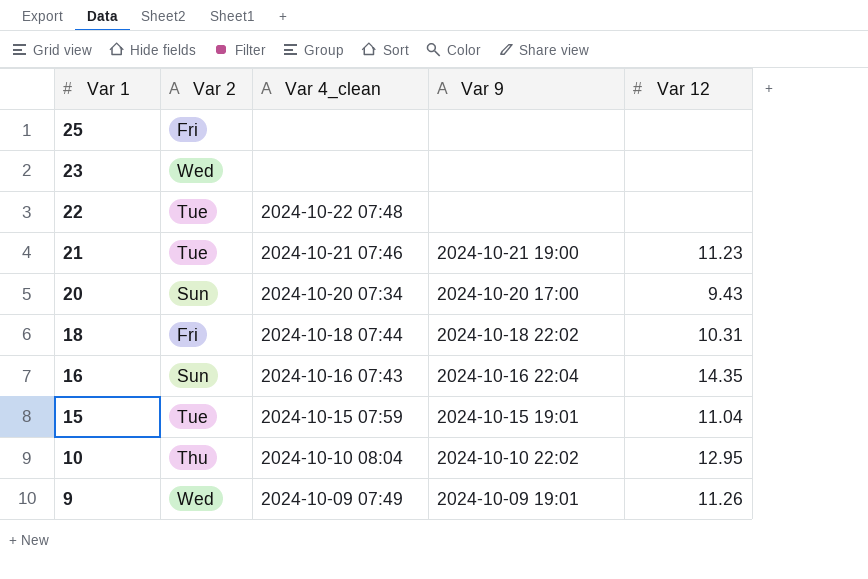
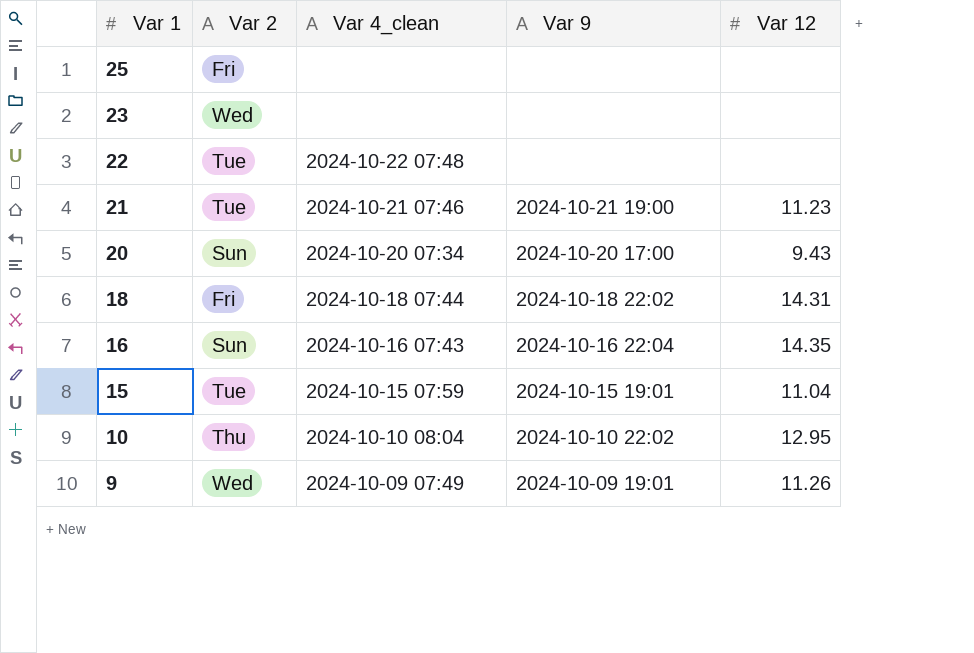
18 | Var 12: 10.31 -> 14.31

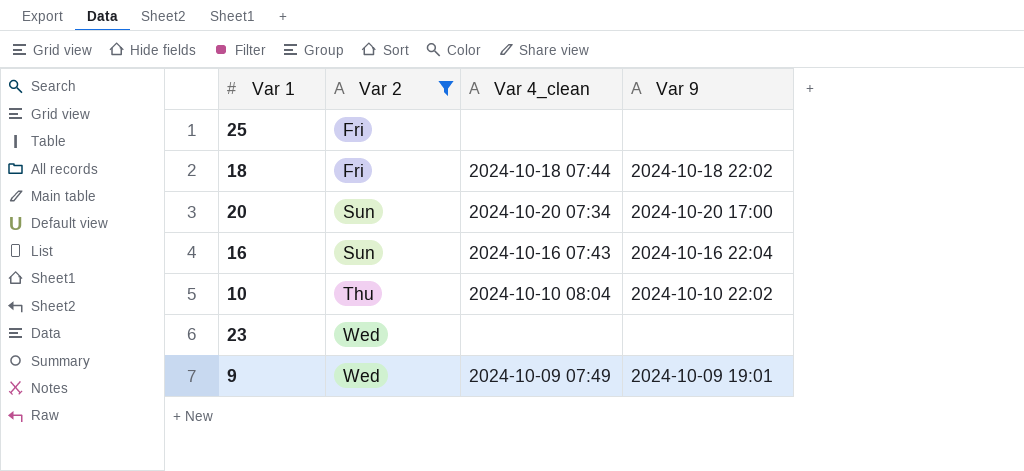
filter: none -> Var 2 != Tue
row order: Var 1 descending -> Var 2 ascending
column Var 12 | position: 5 -> none

